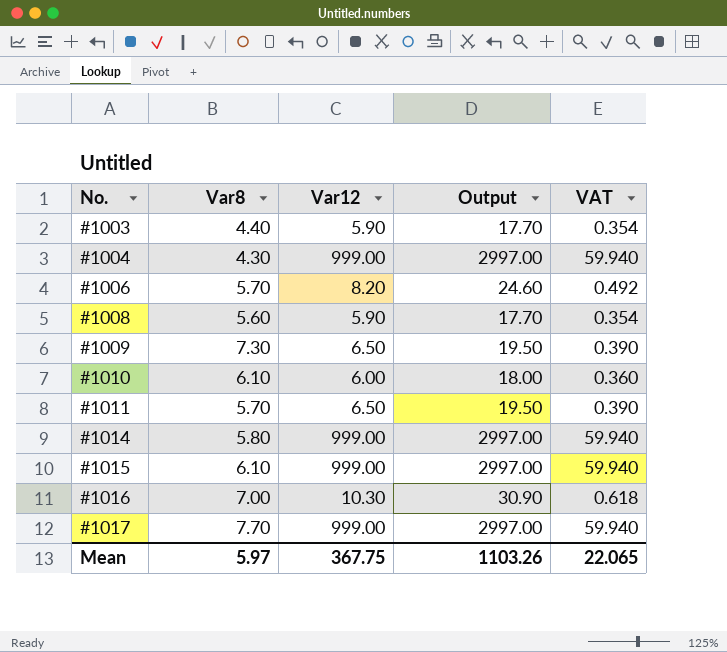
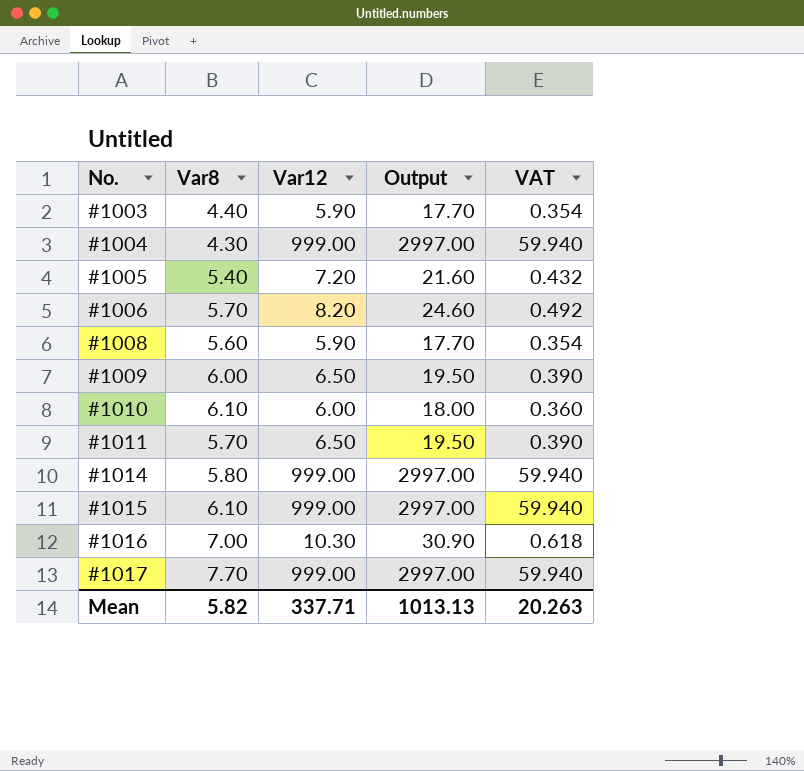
row #1005: none -> 5.40 | 7.20 | 21.60 | 0.432
#1009 | Var8: 7.30 -> 6.00
Mean | Var8: 5.97 -> 5.82
Mean | Var12: 367.75 -> 337.71
Mean | Output: 1103.26 -> 1013.13
Mean | VAT: 22.065 -> 20.263

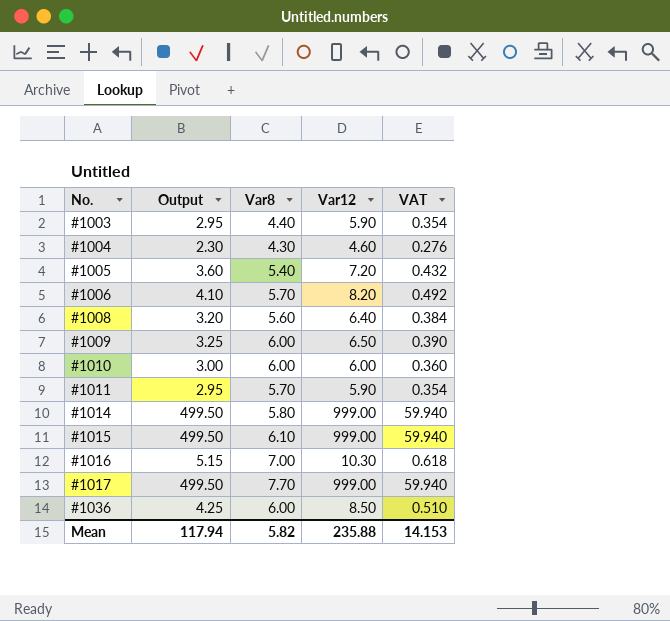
column Output | formula: [Var12] * 3 -> [Var12] * 0.5
column Output | position: 4 -> 2
#1004 | Var12: 999.00 -> 4.60
#1004 | VAT: 59.940 -> 0.276
#1008 | Var12: 5.90 -> 6.40
#1008 | VAT: 0.354 -> 0.384
#1010 | Var8: 6.10 -> 6.00
#1011 | Var12: 6.50 -> 5.90
#1011 | VAT: 0.390 -> 0.354
row #1036: none -> 4.25 | 6.00 | 8.50 | 0.510
Mean | Output: 1013.13 -> 117.94
Mean | Var12: 337.71 -> 235.88
Mean | VAT: 20.263 -> 14.153

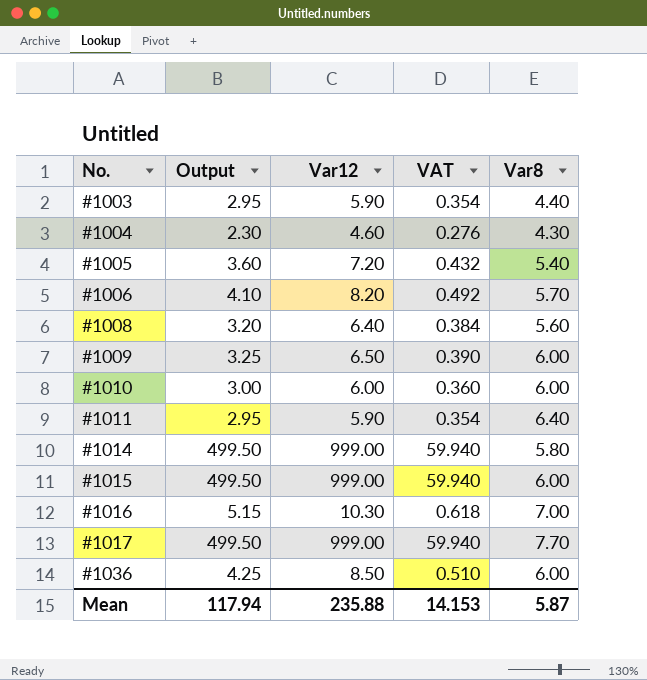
column Var8 | position: 3 -> 5
#1011 | Var8: 5.70 -> 6.40
#1015 | Var8: 6.10 -> 6.00
Mean | Var8: 5.82 -> 5.87

